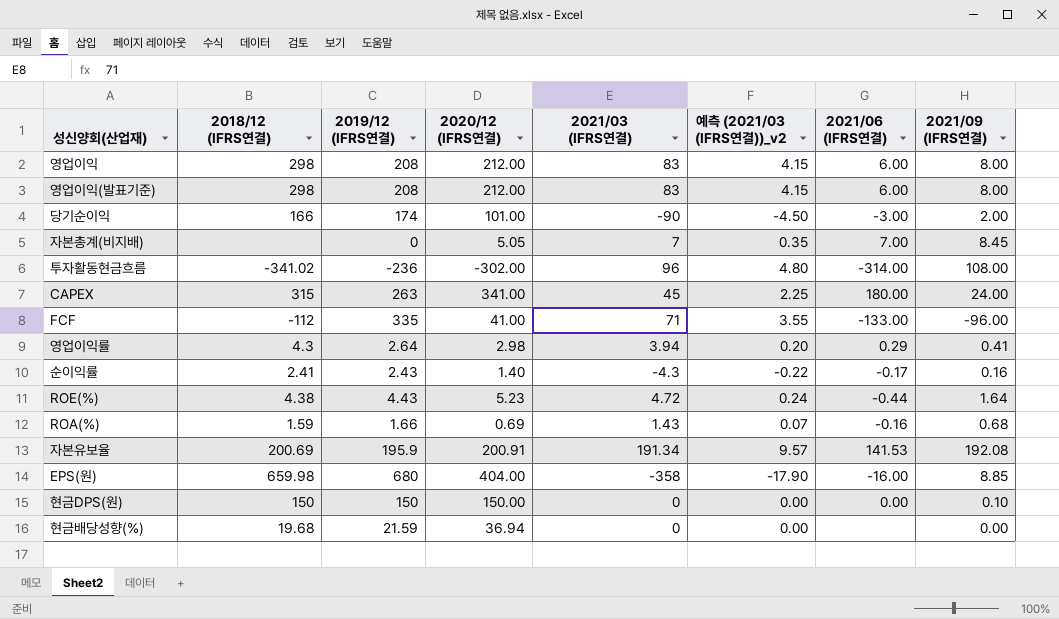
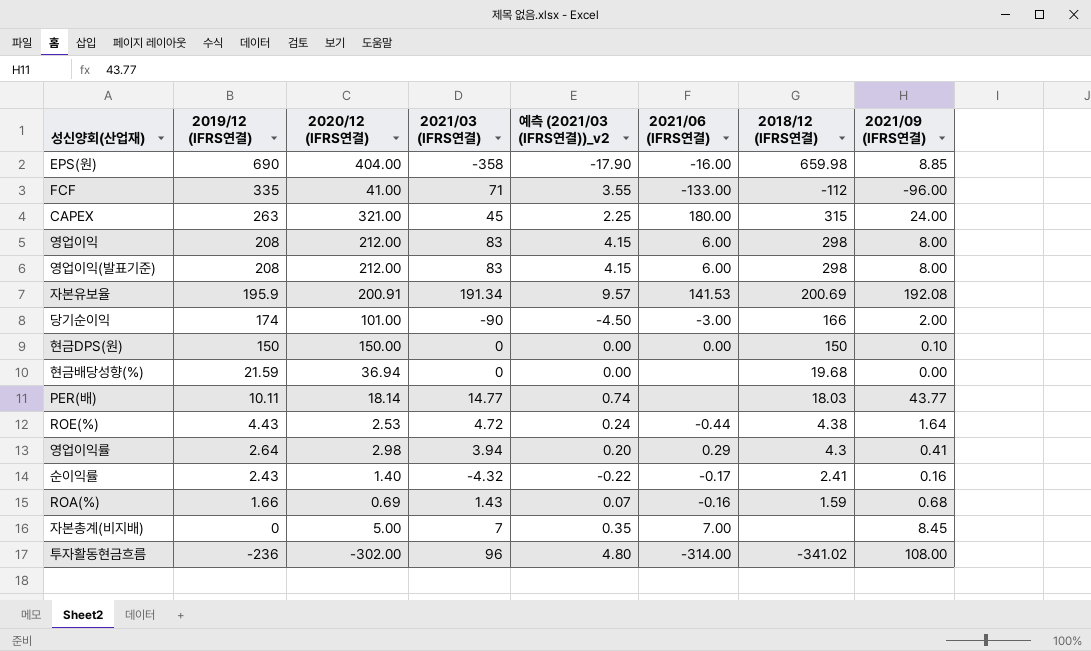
row order: none -> 2019/12 (IFRS연결) descending
column 2018/12 (IFRS연결) | position: 2 -> 7
EPS(원) | 2019/12 (IFRS연결): 680 -> 690
CAPEX | 2020/12 (IFRS연결): 341.00 -> 321.00
row PER(배): none -> 10.11 | 18.14 | 14.77 | 0.74 | none | 18.03 | 43.77
ROE(%) | 2020/12 (IFRS연결): 5.23 -> 2.53
순이익률 | 2021/03 (IFRS연결): -4.3 -> -4.32
자본총계(비지배) | 2020/12 (IFRS연결): 5.05 -> 5.00

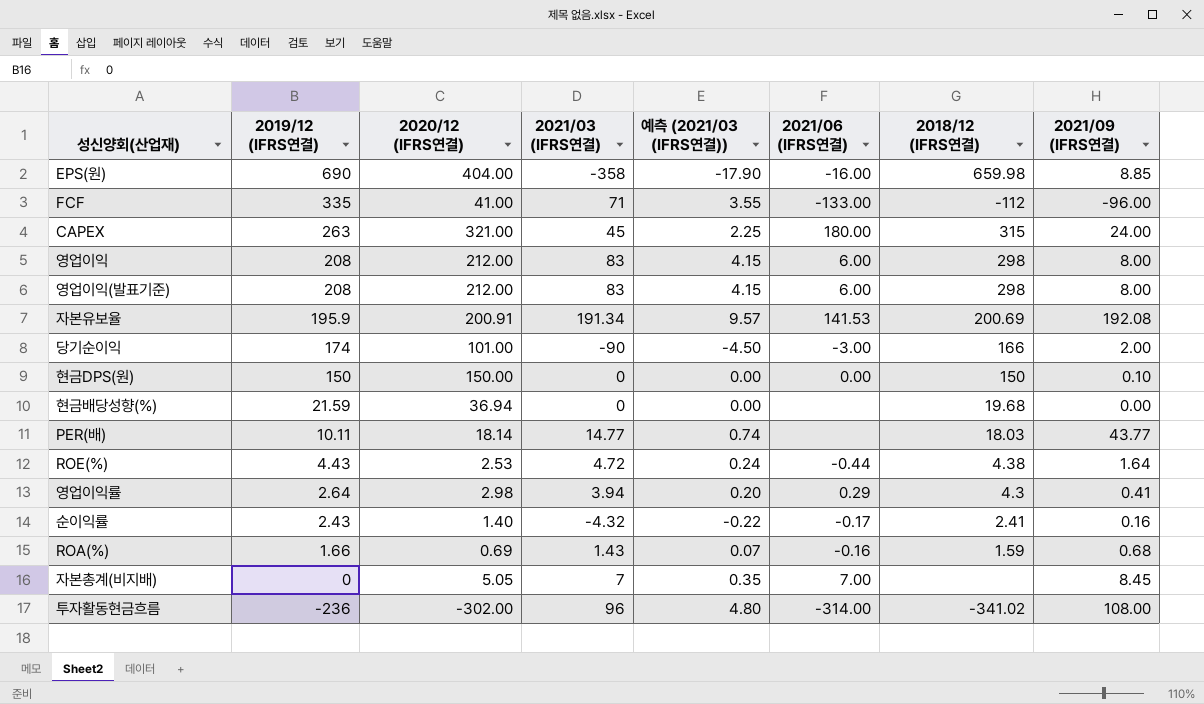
column name: 예측 (2021/03 (IFRS연결))_v2 -> 예측 (2021/03 (IFRS연결))
자본총계(비지배) | 2020/12 (IFRS연결): 5.00 -> 5.05

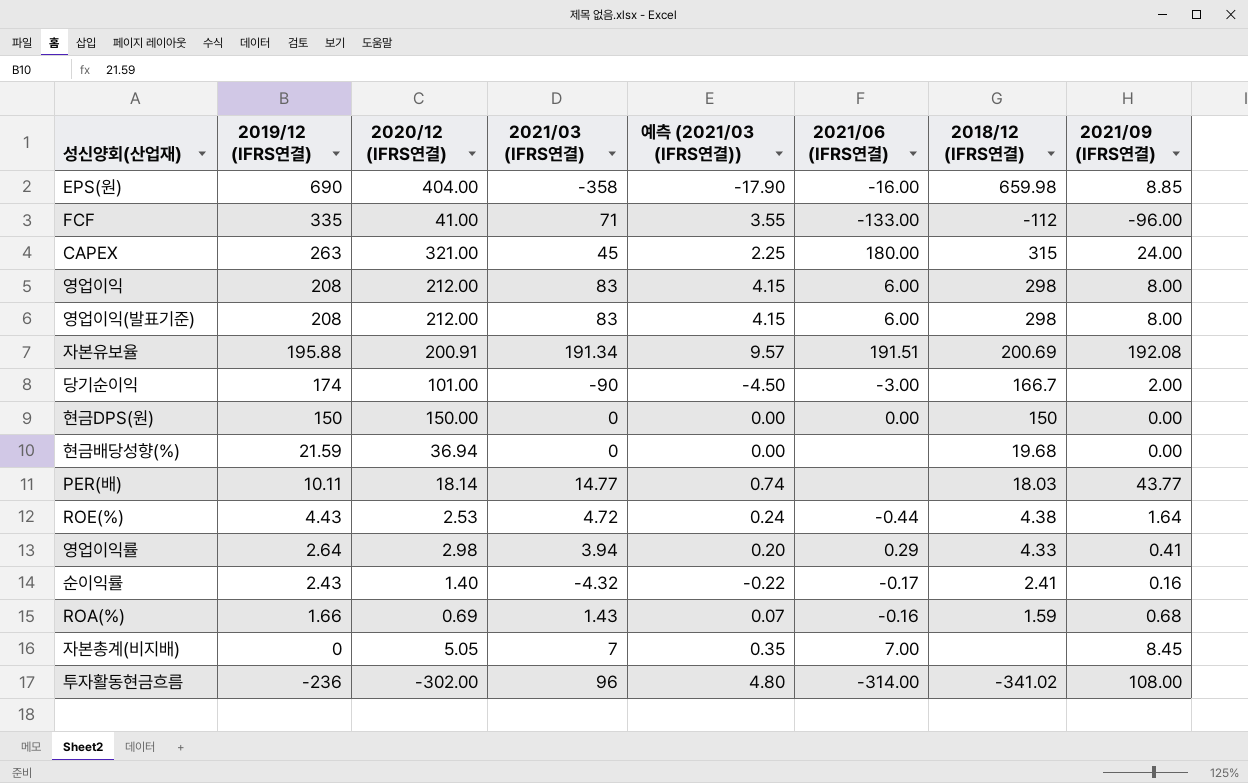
자본유보율 | 2019/12 (IFRS연결): 195.9 -> 195.88
자본유보율 | 2021/06 (IFRS연결): 141.53 -> 191.51
당기순이익 | 2018/12 (IFRS연결): 166 -> 166.7
현금DPS(원) | 2021/09 (IFRS연결): 0.10 -> 0.00
영업이익률 | 2018/12 (IFRS연결): 4.3 -> 4.33

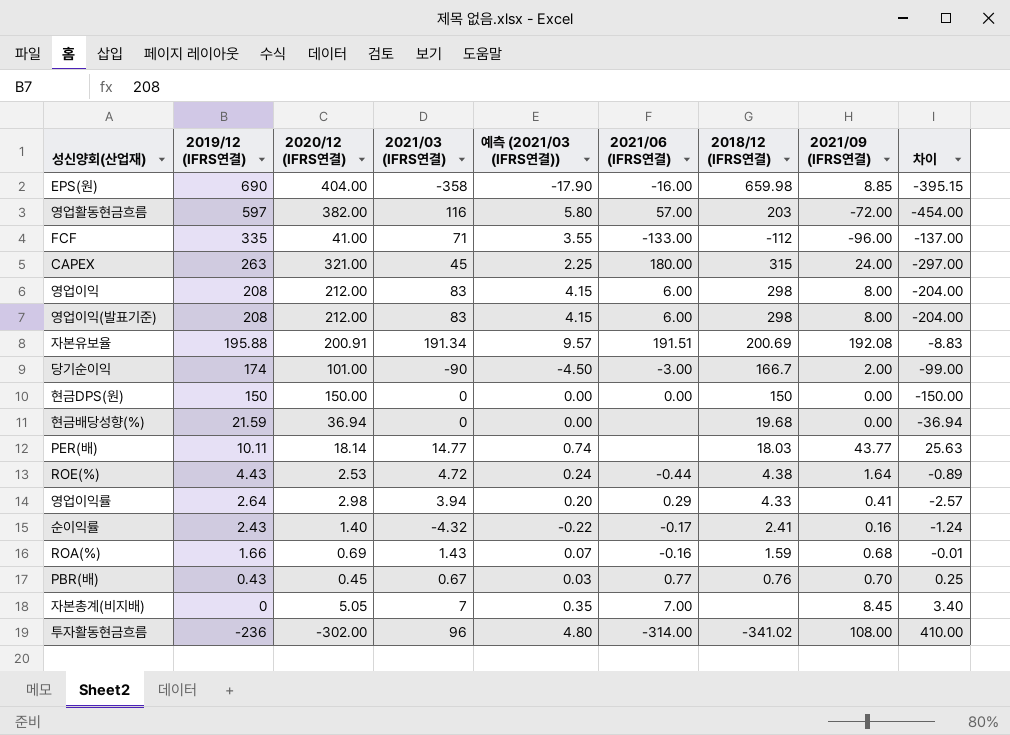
column 차이 | formula: none -> [2021/09 (IFRS연결)] - [2020/12 (IFRS연결)]
row 영업활동현금흐름: none -> 597 | 382.00 | 116 | 5.80 | 57.00 | 203 | -72.00 | -454.00
row PBR(배): none -> 0.43 | 0.45 | 0.67 | 0.03 | 0.77 | 0.76 | 0.70 | 0.25

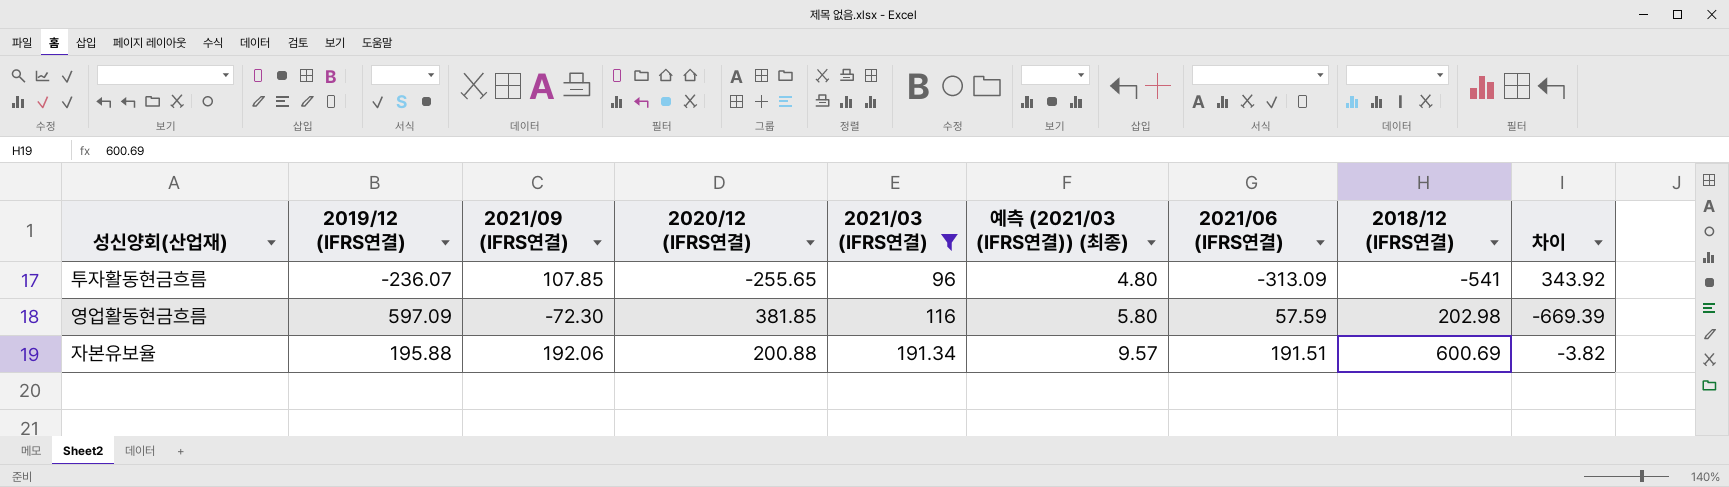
filter: none -> 2021/03 (IFRS연결) >= 96
row order: 2019/12 (IFRS연결) descending -> 2021/03 (IFRS연결) ascending
column 2021/09 (IFRS연결) | position: 8 -> 3
column name: 예측 (2021/03 (IFRS연결)) -> 예측 (2021/03 (IFRS연결)) (최종)
column 차이 | formula: [2021/09 (IFRS연결)] - [2020/12 (IFRS연결)] -> [2021/09 (IFRS연결)] - [2019/12 (IFRS연결)]
투자활동현금흐름 | 2019/12 (IFRS연결): -236 -> -236.07
투자활동현금흐름 | 2021/09 (IFRS연결): 108.00 -> 107.85
투자활동현금흐름 | 2020/12 (IFRS연결): -302.00 -> -255.65
투자활동현금흐름 | 2021/06 (IFRS연결): -314.00 -> -313.09
투자활동현금흐름 | 2018/12 (IFRS연결): -341.02 -> -541
영업활동현금흐름 | 2019/12 (IFRS연결): 597 -> 597.09
영업활동현금흐름 | 2021/09 (IFRS연결): -72.00 -> -72.30
영업활동현금흐름 | 2020/12 (IFRS연결): 382.00 -> 381.85
영업활동현금흐름 | 2021/06 (IFRS연결): 57.00 -> 57.59
영업활동현금흐름 | 2018/12 (IFRS연결): 203 -> 202.98
자본유보율 | 2021/09 (IFRS연결): 192.08 -> 192.06
자본유보율 | 2020/12 (IFRS연결): 200.91 -> 200.88
자본유보율 | 2018/12 (IFRS연결): 200.69 -> 600.69

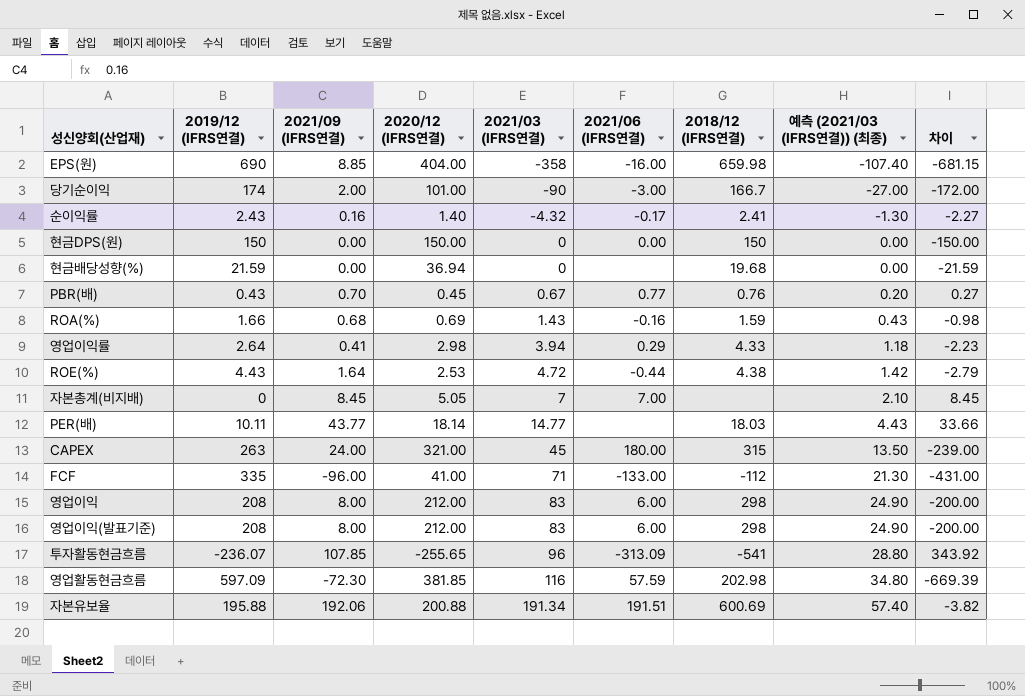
filter: 2021/03 (IFRS연결) >= 96 -> none
column 예측 (2021/03 (IFRS연결)) (최종) | formula: [2021/03 (IFRS연결)] * 0.05 -> [2021/03 (IFRS연결)] * 0.3
column 예측 (2021/03 (IFRS연결)) (최종) | position: 6 -> 8

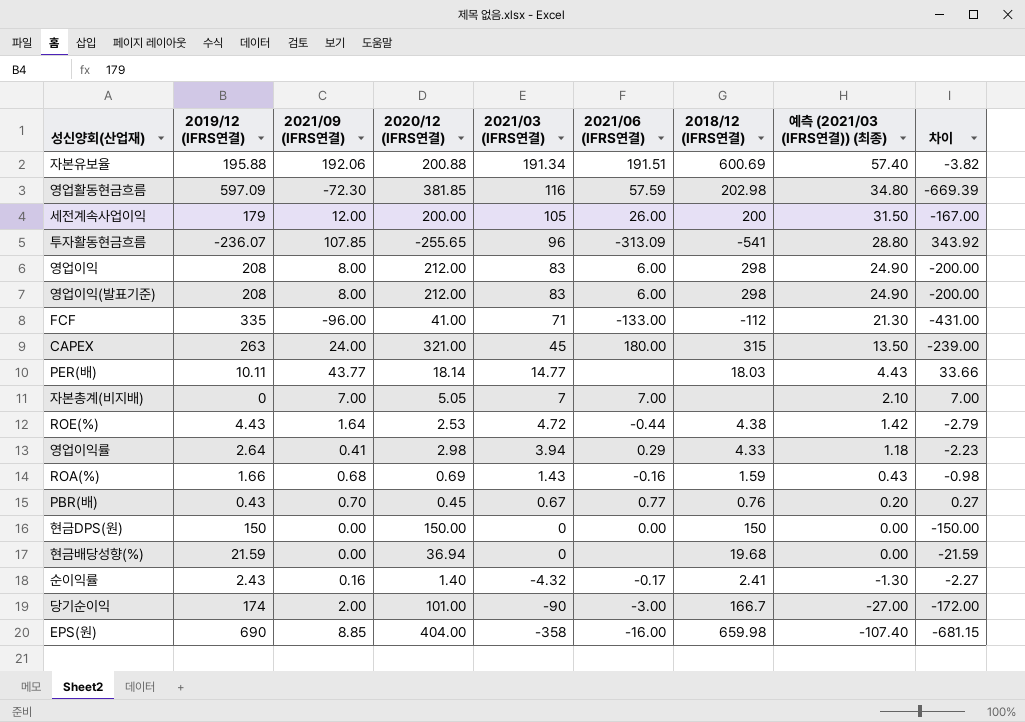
row order: 2021/03 (IFRS연결) ascending -> 2021/03 (IFRS연결) descending
row 세전계속사업이익: none -> 179 | 12.00 | 200.00 | 105 | 26.00 | 200 | 31.50 | -167.00
자본총계(비지배) | 2021/09 (IFRS연결): 8.45 -> 7.00
자본총계(비지배) | 차이: 8.45 -> 7.00

